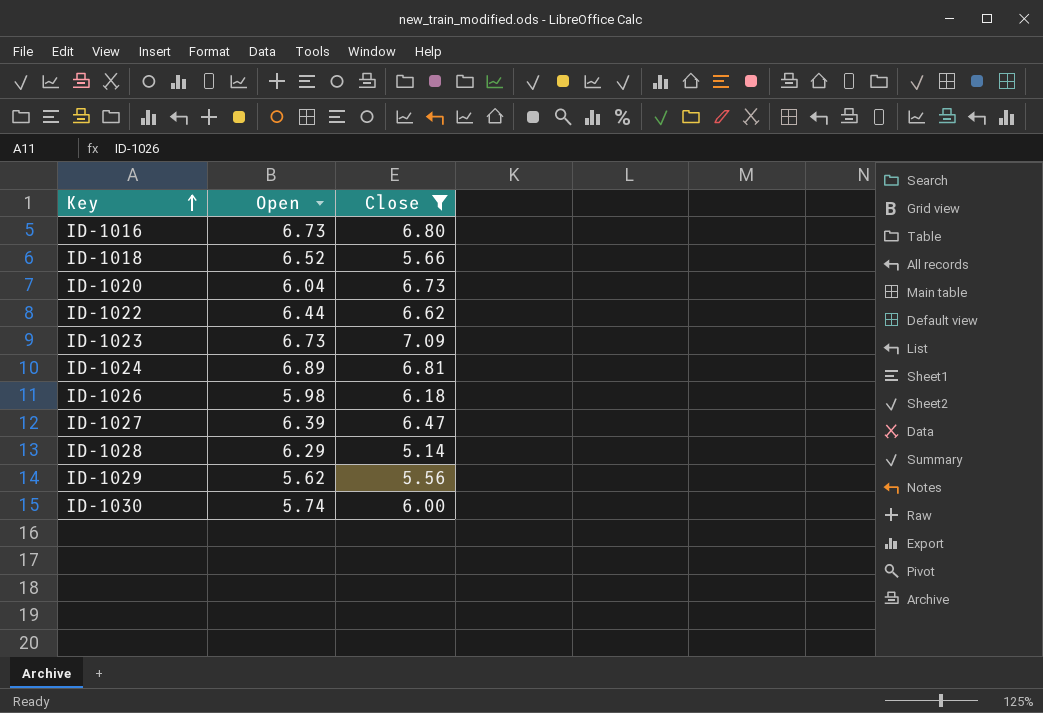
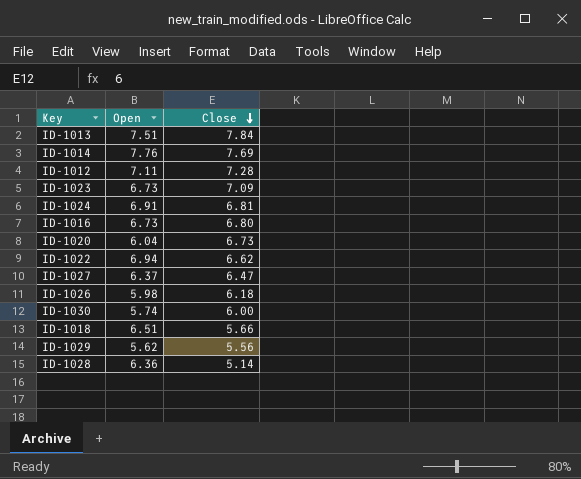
filter: Close <= 7.09 -> none
row order: Key ascending -> Close descending
ID-1024 | Open: 6.89 -> 6.91
ID-1022 | Open: 6.44 -> 6.94
ID-1027 | Open: 6.39 -> 6.37
ID-1018 | Open: 6.52 -> 6.51
ID-1028 | Open: 6.29 -> 6.36

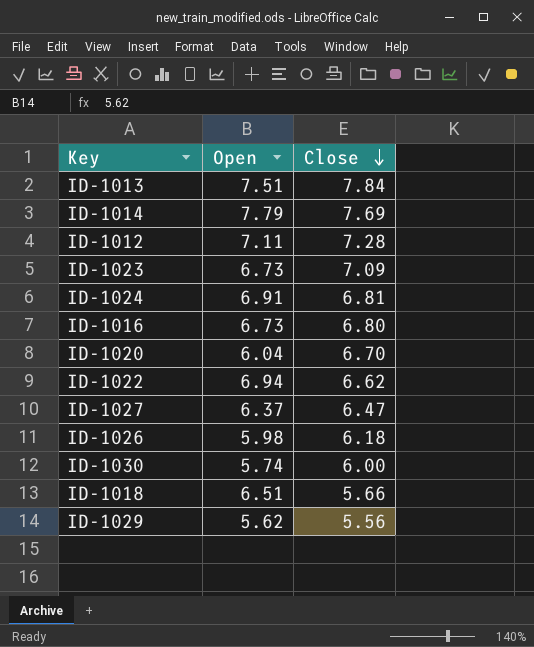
row ID-1028: 6.36 | 5.14 -> none
ID-1014 | Open: 7.76 -> 7.79
ID-1020 | Close: 6.73 -> 6.70

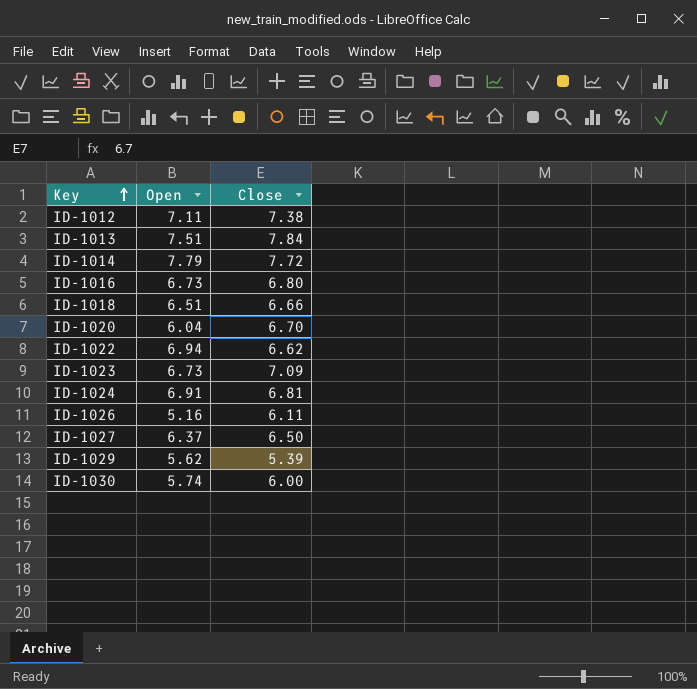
row order: Close descending -> Key ascending
ID-1012 | Close: 7.28 -> 7.38
ID-1014 | Close: 7.69 -> 7.72
ID-1018 | Close: 5.66 -> 6.66
ID-1026 | Open: 5.98 -> 5.16
ID-1026 | Close: 6.18 -> 6.11
ID-1027 | Close: 6.47 -> 6.50
ID-1029 | Close: 5.56 -> 5.39

